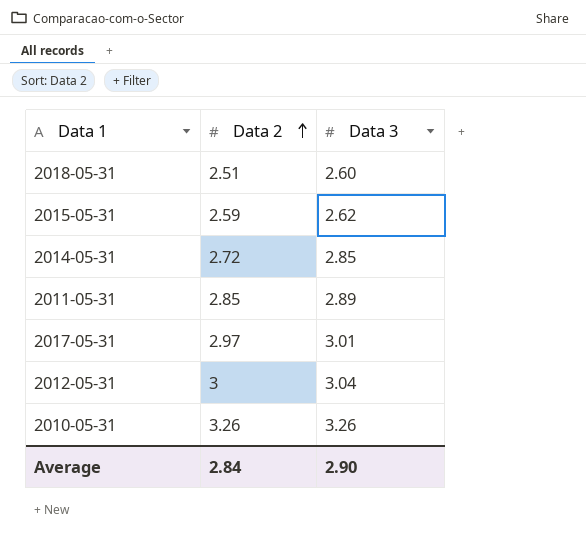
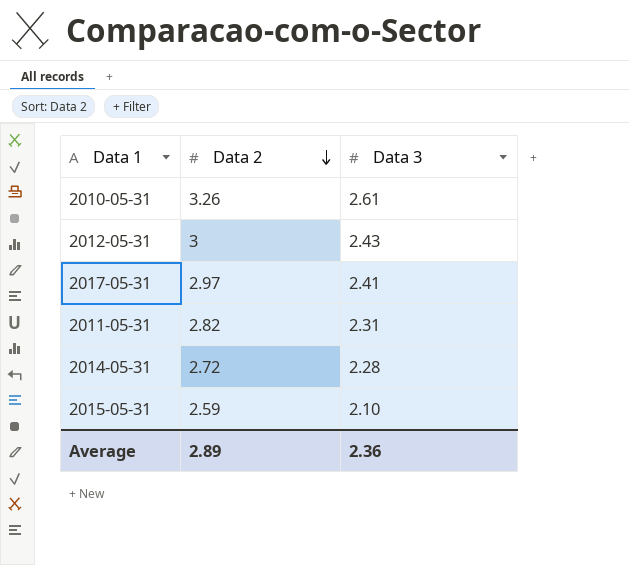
row order: Data 2 ascending -> Data 2 descending
row 2018-05-31: 2.51 | 2.60 -> none
2010-05-31 | Data 3: 3.26 -> 2.61
2012-05-31 | Data 3: 3.04 -> 2.43
2017-05-31 | Data 3: 3.01 -> 2.41
2011-05-31 | Data 2: 2.85 -> 2.82
2011-05-31 | Data 3: 2.89 -> 2.31
2014-05-31 | Data 3: 2.85 -> 2.28
2015-05-31 | Data 3: 2.62 -> 2.10
Average | Data 2: 2.84 -> 2.89
Average | Data 3: 2.90 -> 2.36

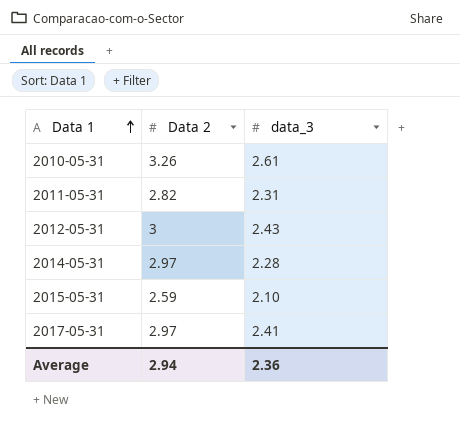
row order: Data 2 descending -> Data 1 ascending
column name: Data 3 -> data_3
2014-05-31 | Data 2: 2.72 -> 2.97
Average | Data 2: 2.89 -> 2.94

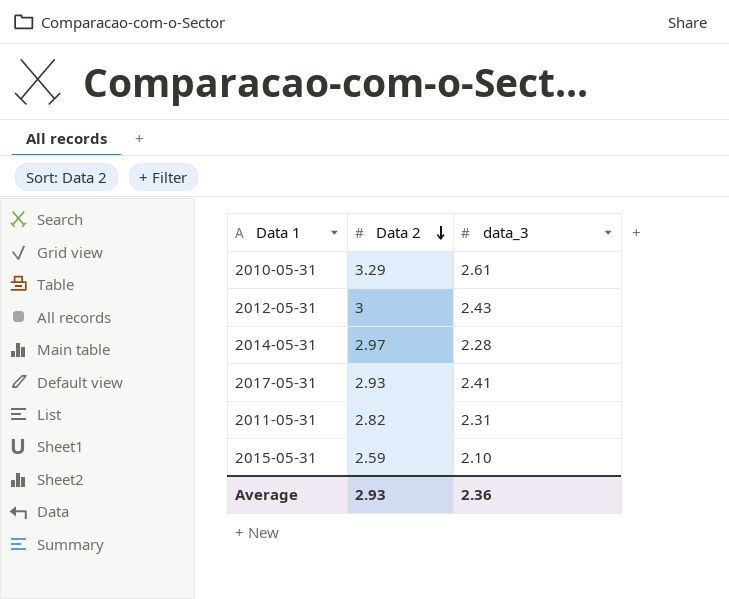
row order: Data 1 ascending -> Data 2 descending
2010-05-31 | Data 2: 3.26 -> 3.29
2017-05-31 | Data 2: 2.97 -> 2.93
Average | Data 2: 2.94 -> 2.93

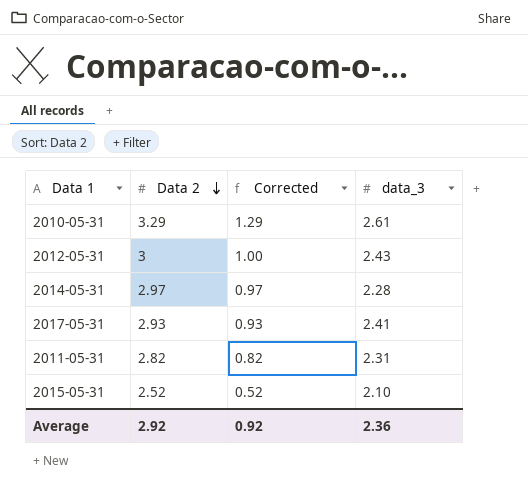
column Corrected | formula: none -> [Data 2] - 2
2015-05-31 | Data 2: 2.59 -> 2.52
Average | Data 2: 2.93 -> 2.92

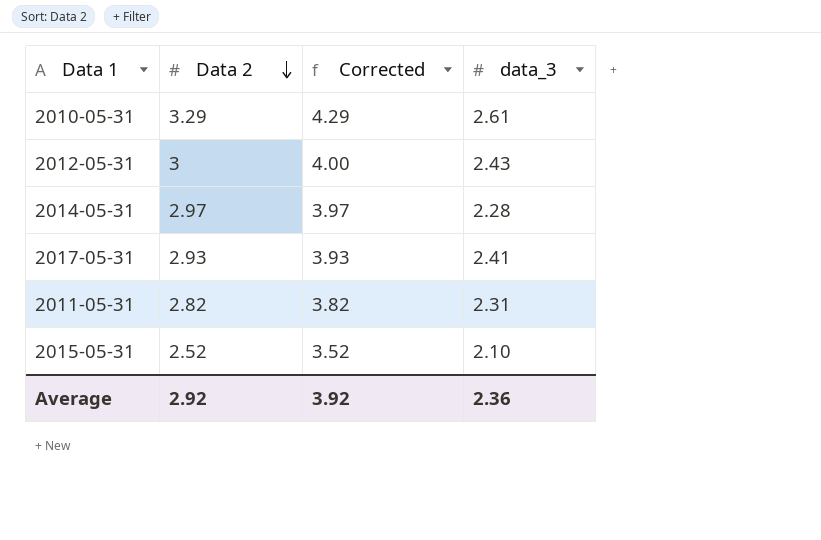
column Corrected | formula: [Data 2] - 2 -> [Data 2] + 1
Average | Corrected: 0.92 -> 3.92

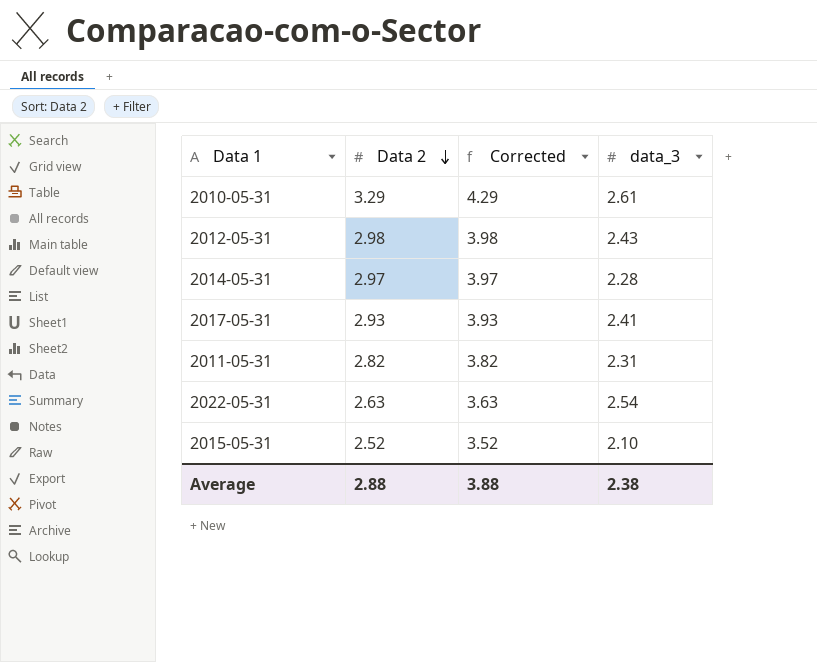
2012-05-31 | Data 2: 3 -> 2.98
2012-05-31 | Corrected: 4.00 -> 3.98
row 2022-05-31: none -> 2.63 | 3.63 | 2.54
Average | Data 2: 2.92 -> 2.88
Average | Corrected: 3.92 -> 3.88
Average | data_3: 2.36 -> 2.38

